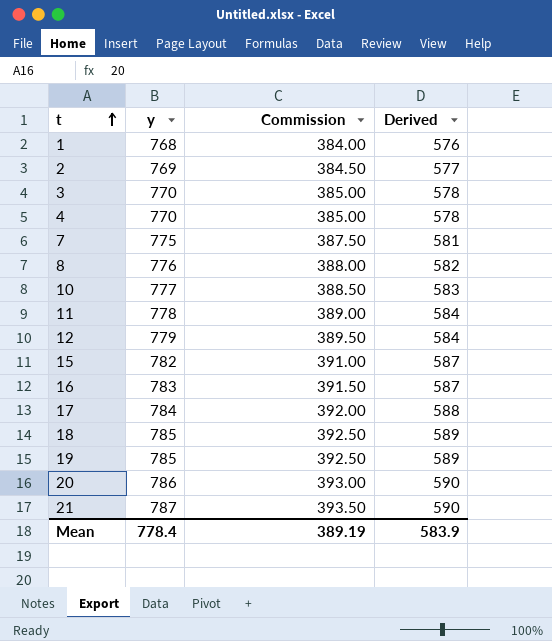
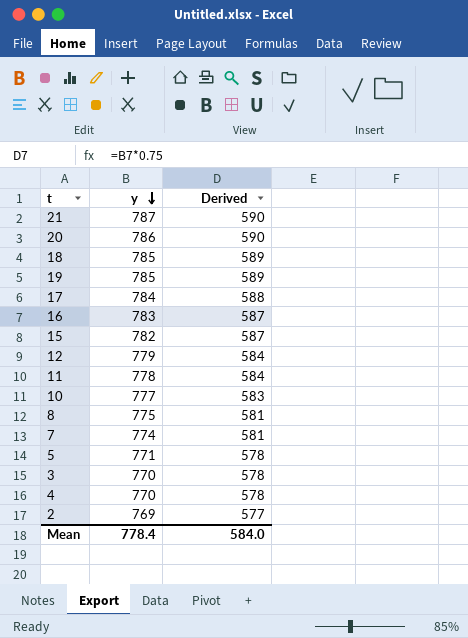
row order: t ascending -> y descending
column Commission | formula: [y] * 0.5 -> none
row 1: 768 | 384.00 | 576 -> none
8 | y: 776 -> 775
8 | Derived: 582 -> 581
7 | y: 775 -> 774
row 5: none -> 771 | 578
Mean | Derived: 583.9 -> 584.0

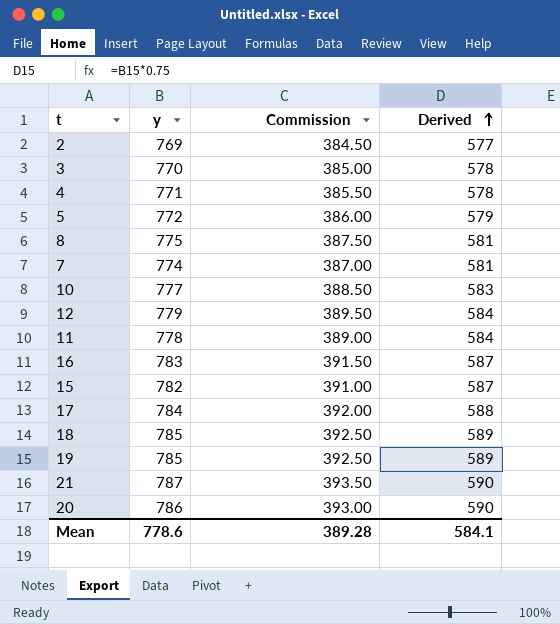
row order: y descending -> Derived ascending
column Commission | formula: none -> [y] * 0.5
4 | y: 770 -> 771
5 | y: 771 -> 772
5 | Derived: 578 -> 579
Mean | y: 778.4 -> 778.6
Mean | Derived: 584.0 -> 584.1

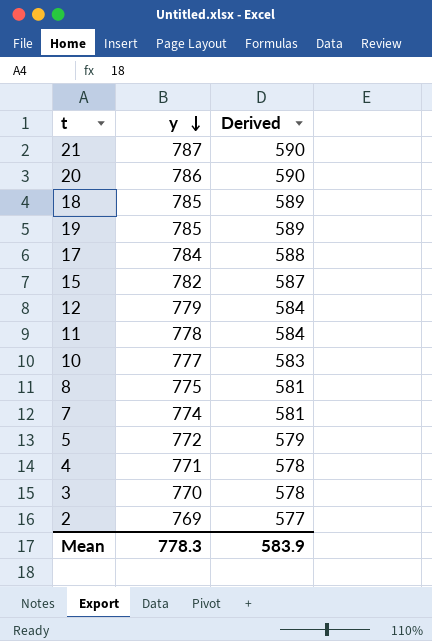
row order: Derived ascending -> y descending
column Commission | formula: [y] * 0.5 -> none
row 16: 783 | 391.50 | 587 -> none
Mean | y: 778.6 -> 778.3
Mean | Derived: 584.1 -> 583.9

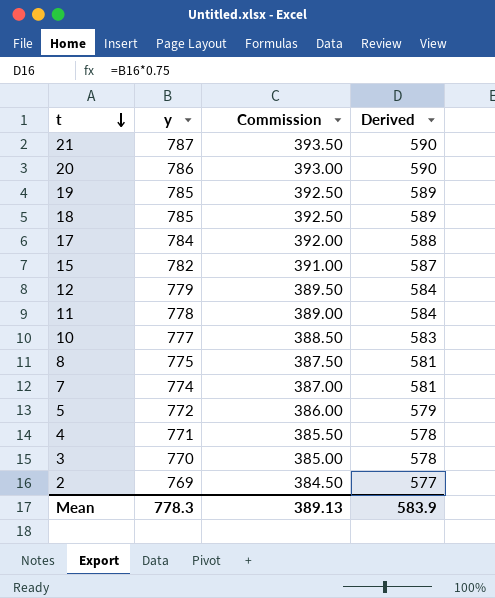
row order: y descending -> t descending
column Commission | formula: none -> [y] * 0.5

